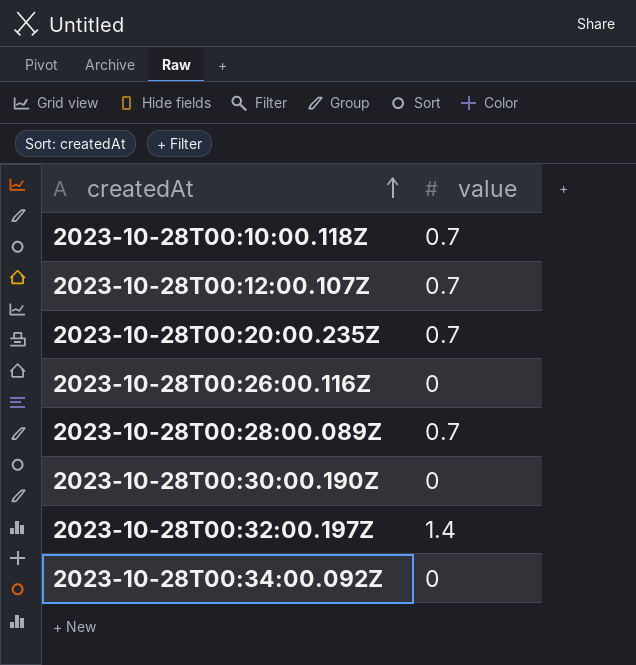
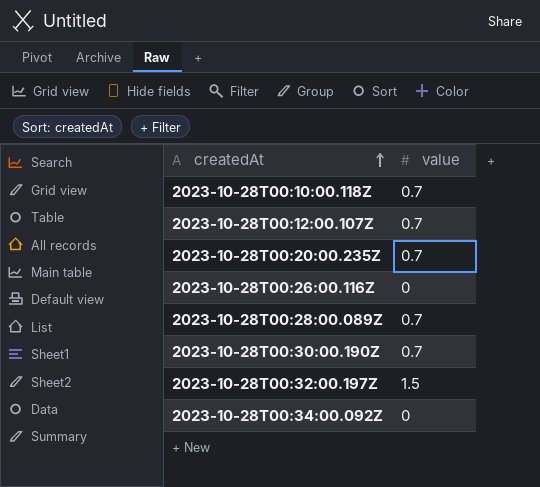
2023-10-28T00:30:00.190Z | value: 0 -> 0.7
2023-10-28T00:32:00.197Z | value: 1.4 -> 1.5

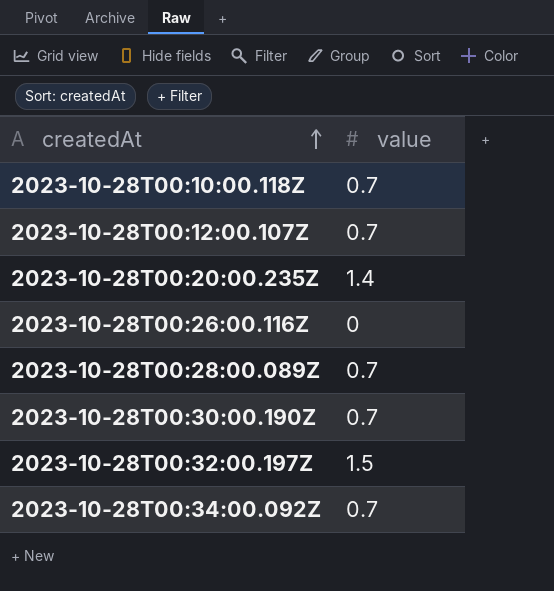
2023-10-28T00:20:00.235Z | value: 0.7 -> 1.4
2023-10-28T00:34:00.092Z | value: 0 -> 0.7

